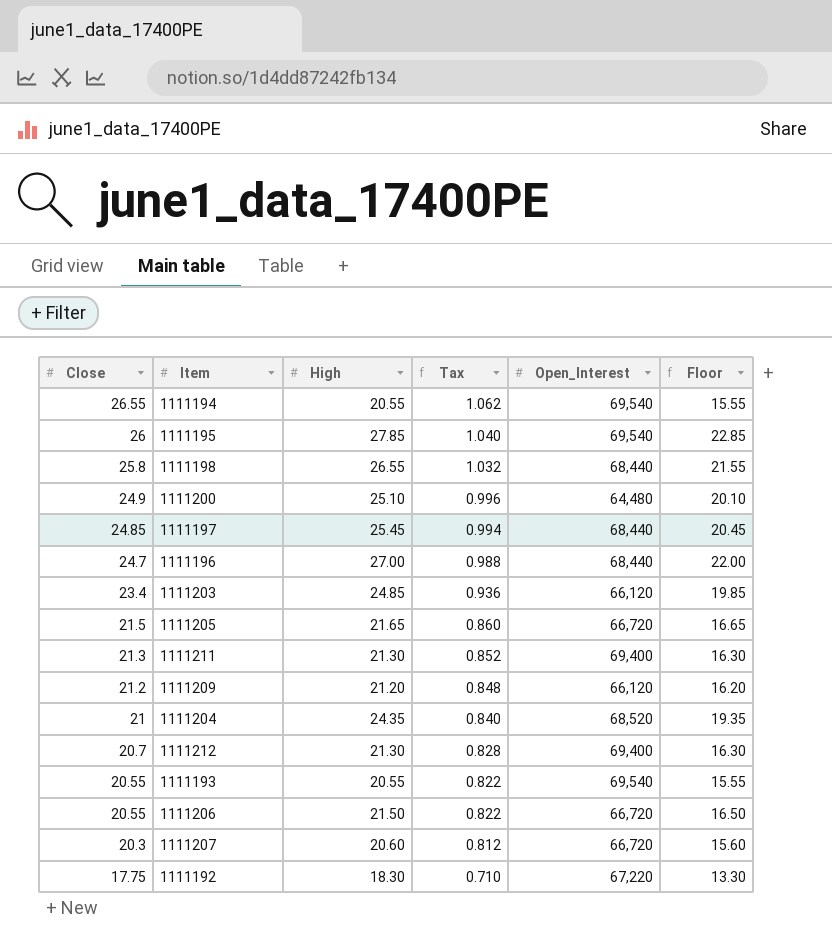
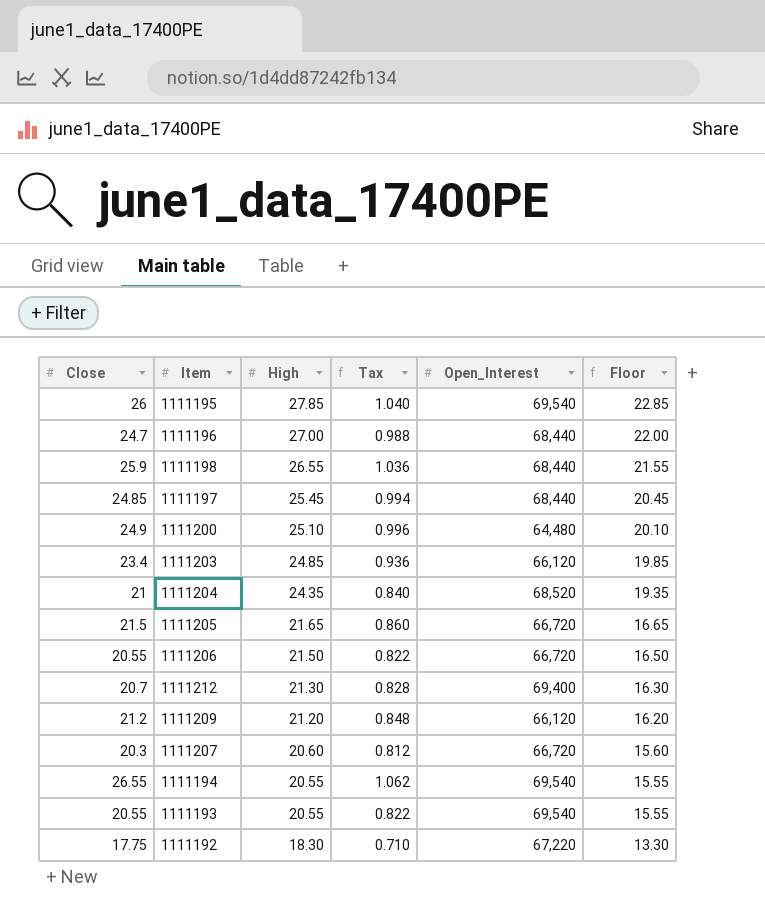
row order: Close descending -> High descending
row 1111211: 21.3 | 21.30 | 0.852 | 69,400 | 16.30 -> none
1111198 | Close: 25.8 -> 25.9
1111198 | Tax: 1.032 -> 1.036

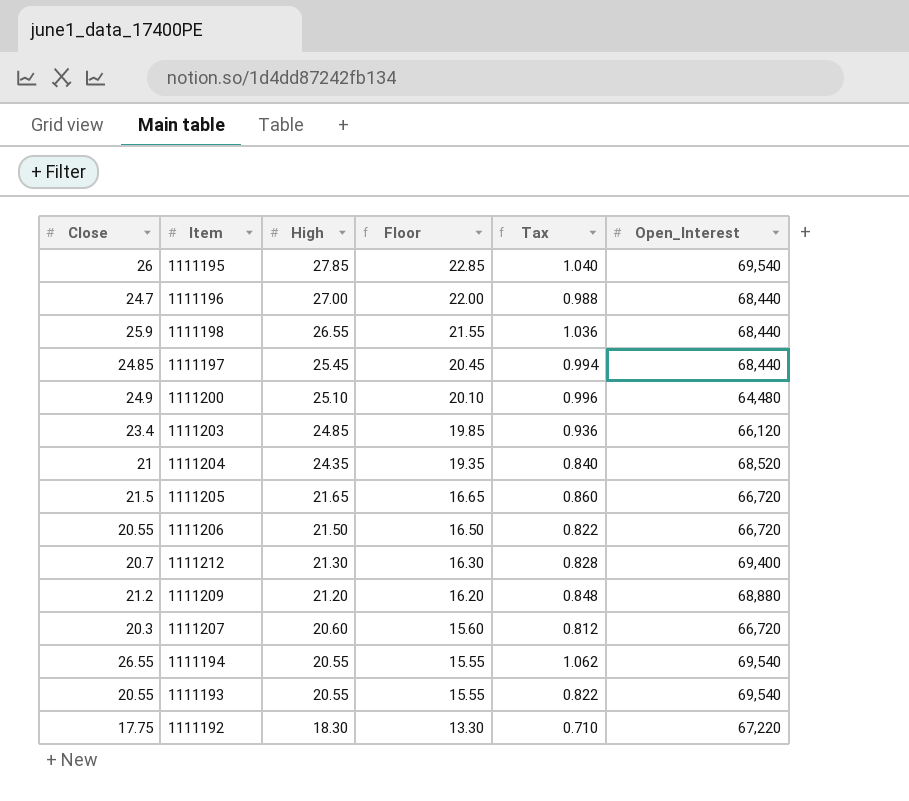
column Floor | position: 6 -> 4
1111209 | Open_Interest: 66,120 -> 68,880

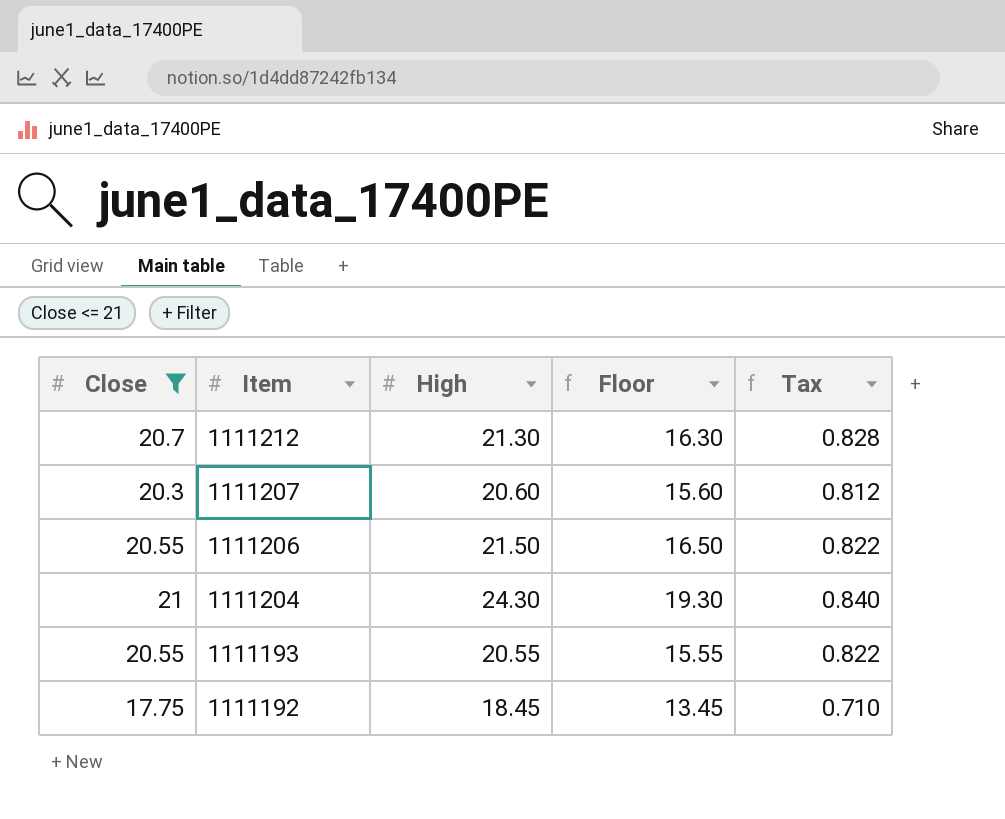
filter: none -> Close <= 21
row order: High descending -> Item descending
column Open_Interest | position: 6 -> none
1111204 | High: 24.35 -> 24.30
1111204 | Floor: 19.35 -> 19.30
1111192 | High: 18.30 -> 18.45
1111192 | Floor: 13.30 -> 13.45

